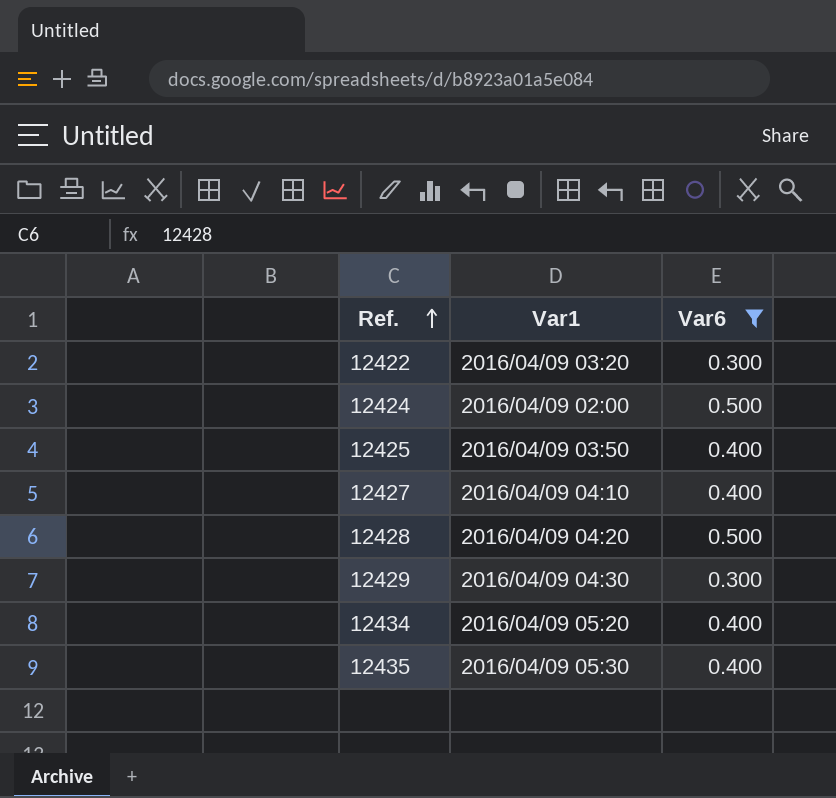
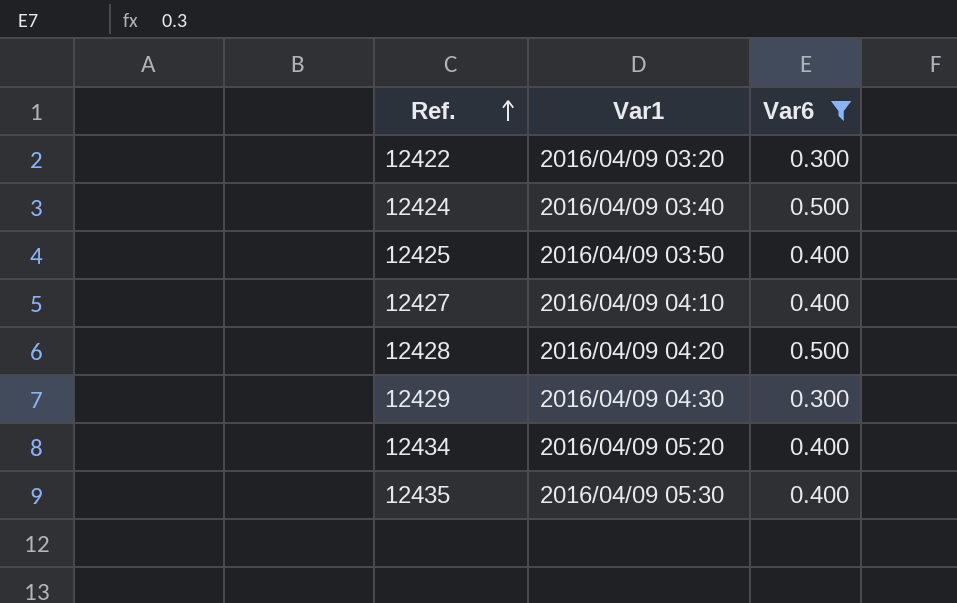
12424 | Var1: 2016/04/09 02:00 -> 2016/04/09 03:40

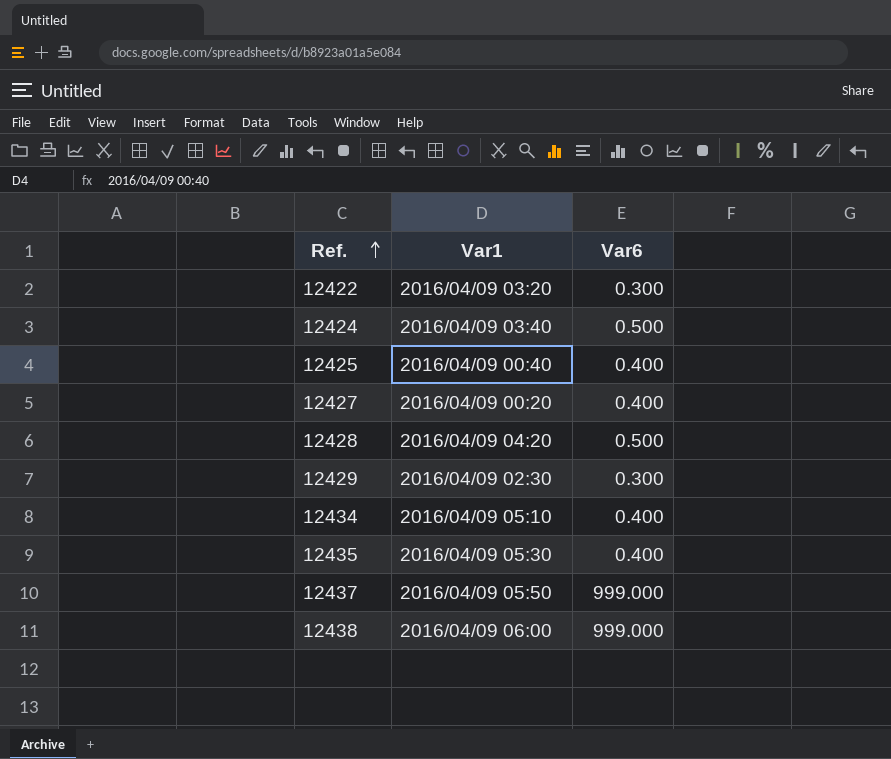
filter: Var6 != 999.000 -> none
12425 | Var1: 2016/04/09 03:50 -> 2016/04/09 00:40
12427 | Var1: 2016/04/09 04:10 -> 2016/04/09 00:20
12429 | Var1: 2016/04/09 04:30 -> 2016/04/09 02:30
12434 | Var1: 2016/04/09 05:20 -> 2016/04/09 05:10

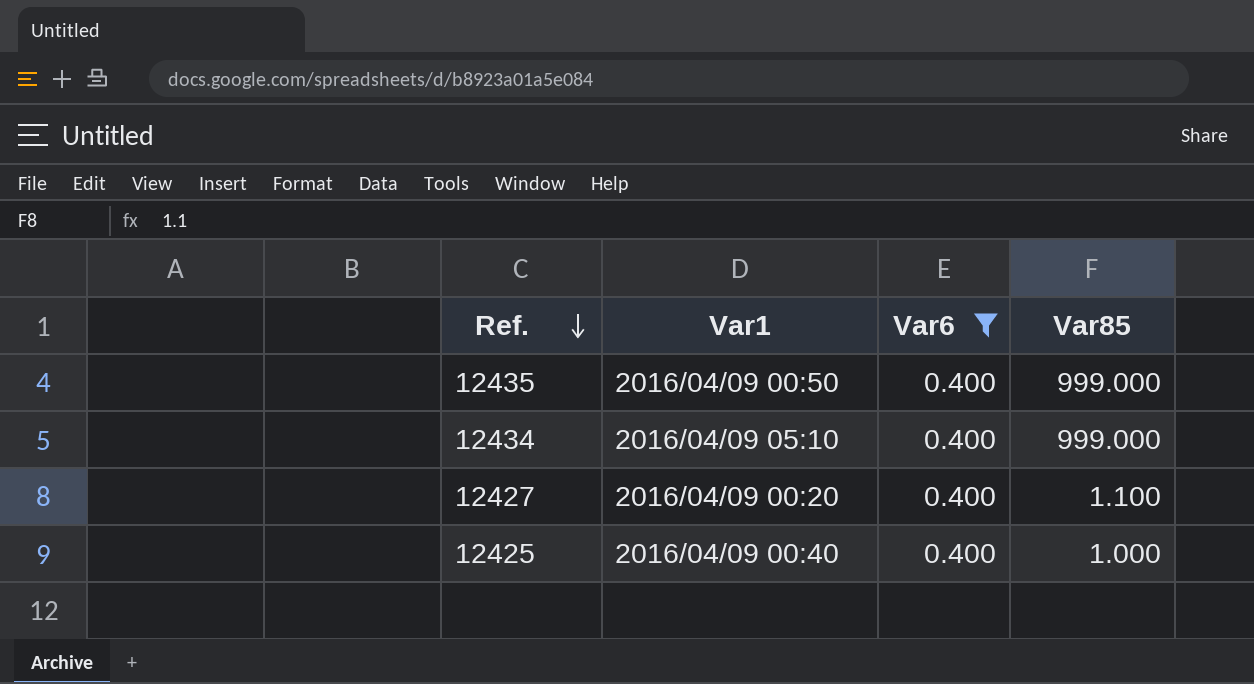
filter: none -> Var6 = 0.400
row order: Ref. ascending -> Ref. descending
column Var85 | position: none -> 4
12435 | Var1: 2016/04/09 05:30 -> 2016/04/09 00:50

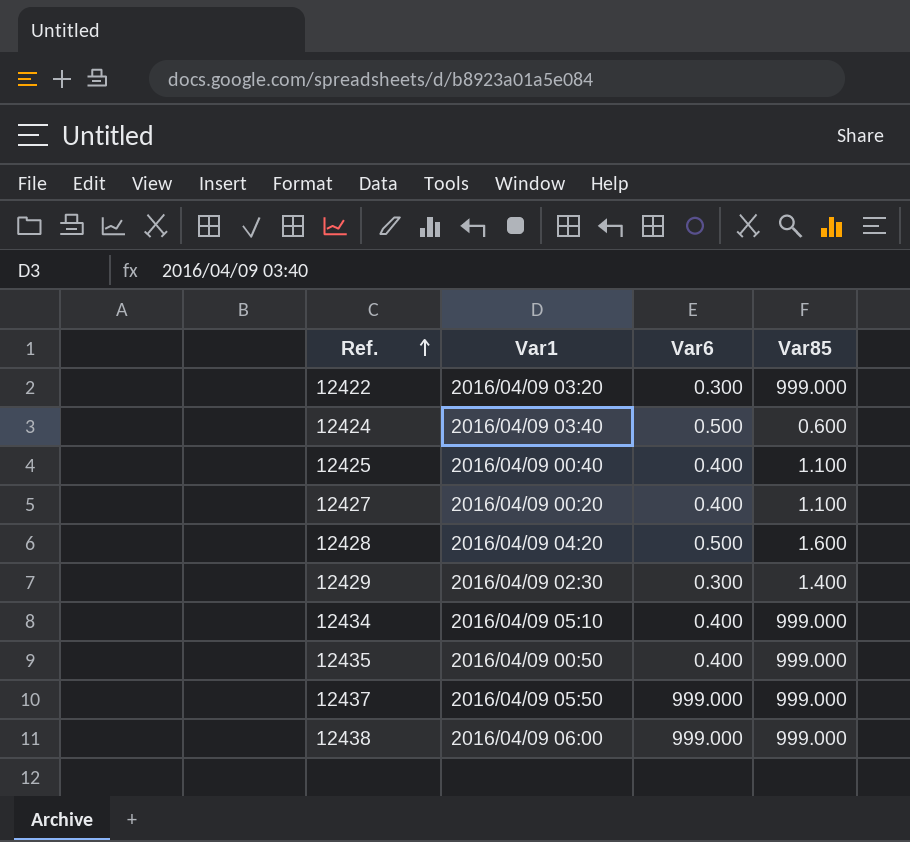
filter: Var6 = 0.400 -> none
row order: Ref. descending -> Ref. ascending
12425 | Var85: 1.000 -> 1.100

